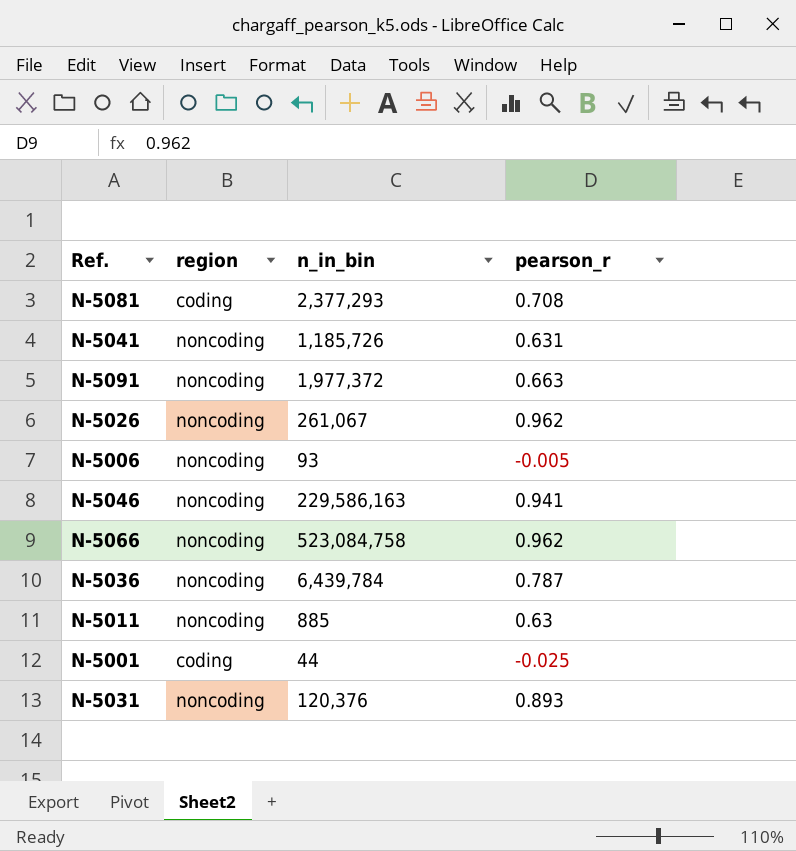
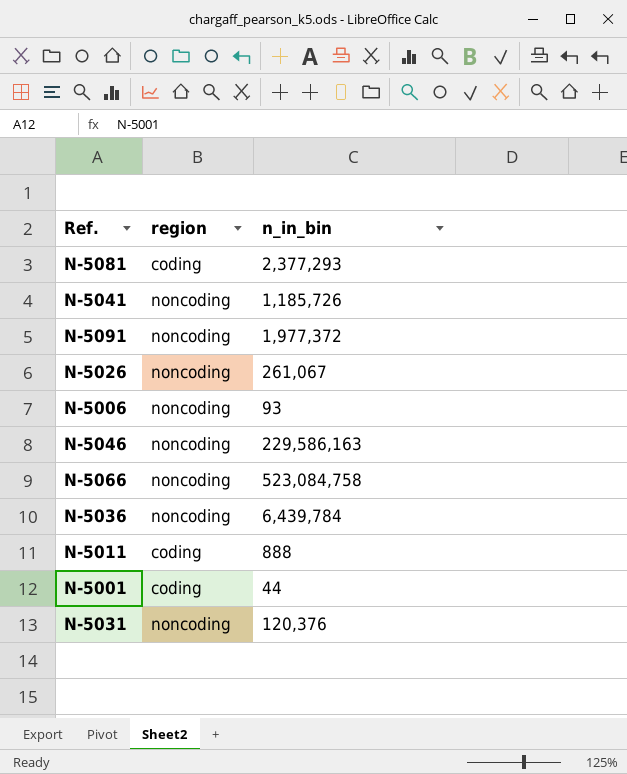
column pearson_r | position: 4 -> none
N-5011 | region: noncoding -> coding
N-5011 | n_in_bin: 885 -> 888

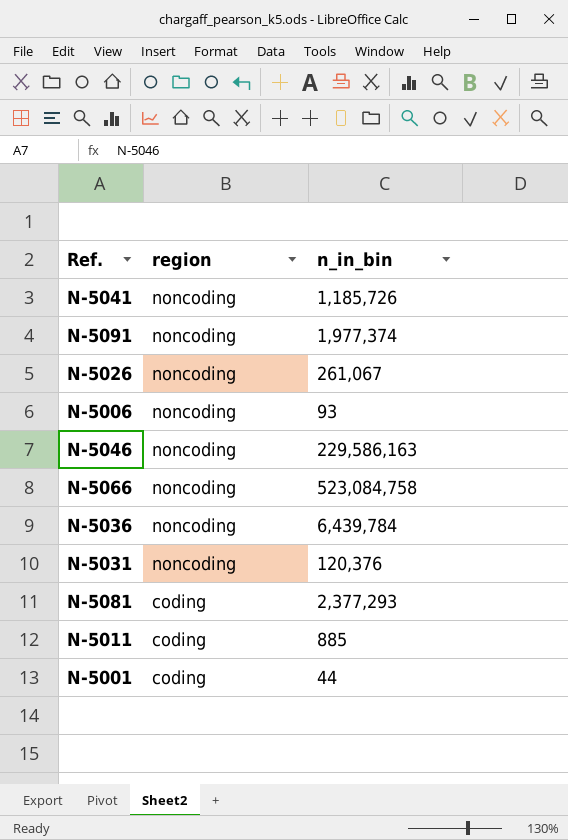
row order: none -> region descending
N-5091 | n_in_bin: 1,977,372 -> 1,977,374
N-5011 | n_in_bin: 888 -> 885

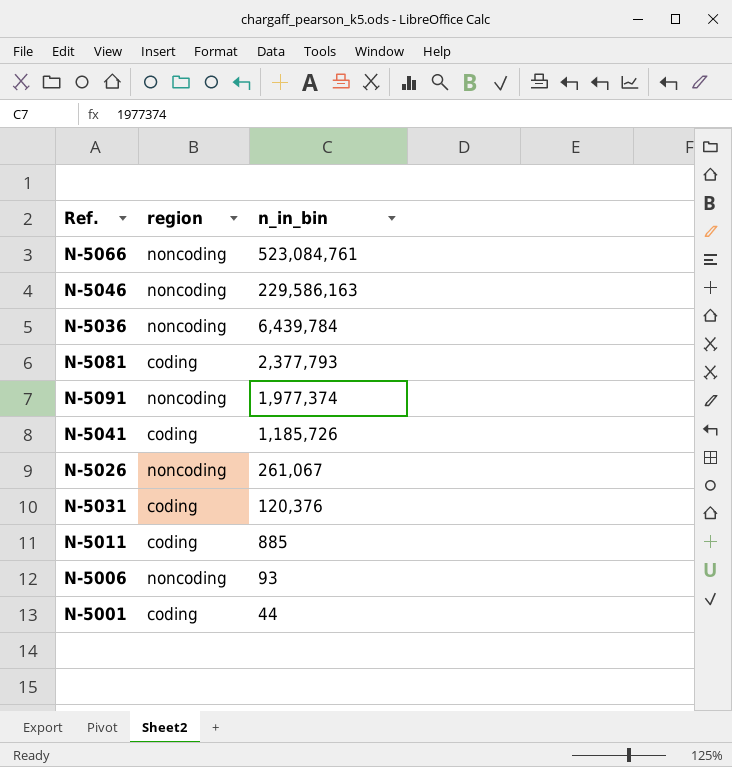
row order: region descending -> n_in_bin descending
N-5066 | n_in_bin: 523,084,758 -> 523,084,761
N-5081 | n_in_bin: 2,377,293 -> 2,377,793
N-5041 | region: noncoding -> coding
N-5031 | region: noncoding -> coding

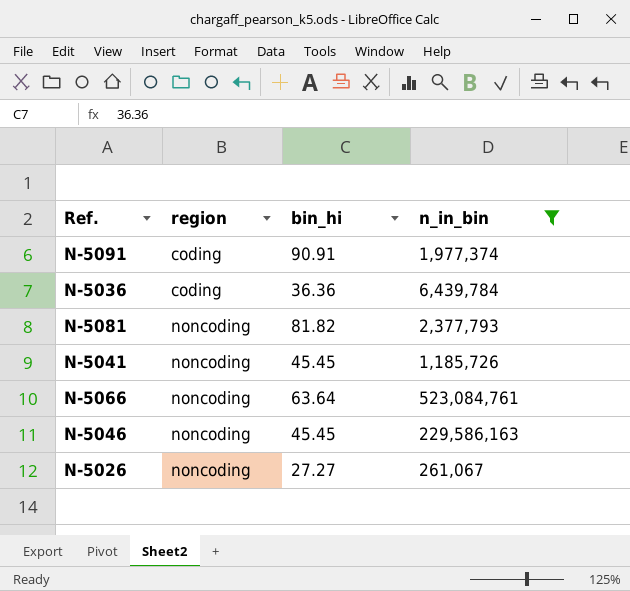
filter: none -> n_in_bin >= 261,067
row order: n_in_bin descending -> region ascending
column bin_hi | position: none -> 3
N-5091 | region: noncoding -> coding
N-5036 | region: noncoding -> coding
N-5081 | region: coding -> noncoding
N-5041 | region: coding -> noncoding

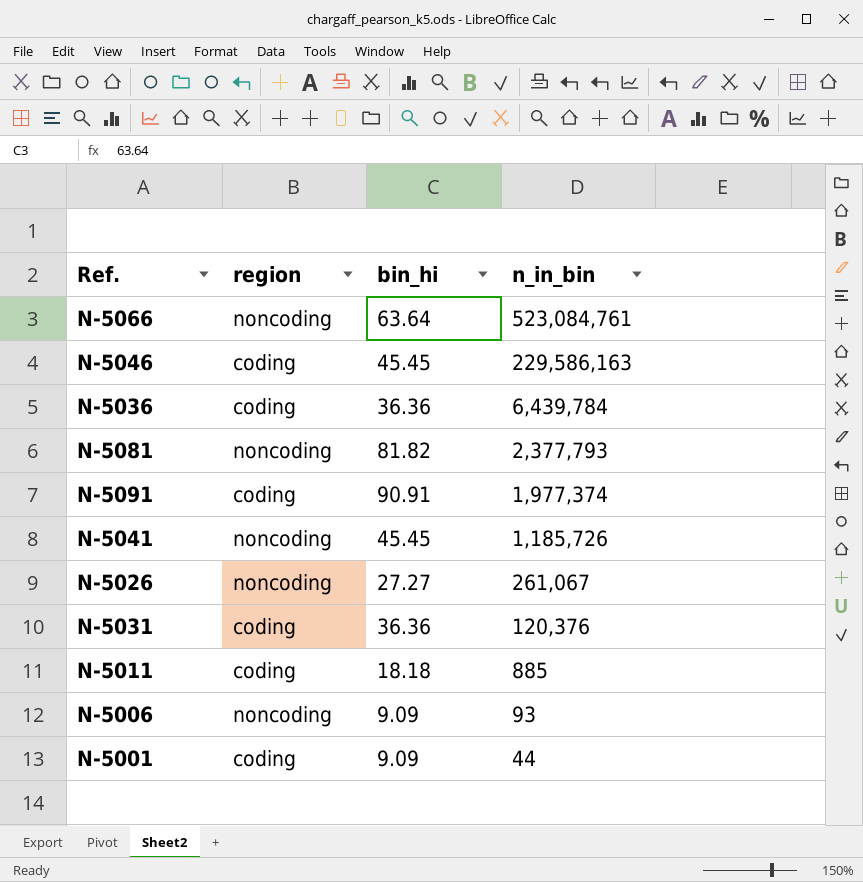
filter: n_in_bin >= 261,067 -> none
row order: region ascending -> n_in_bin descending
N-5046 | region: noncoding -> coding

